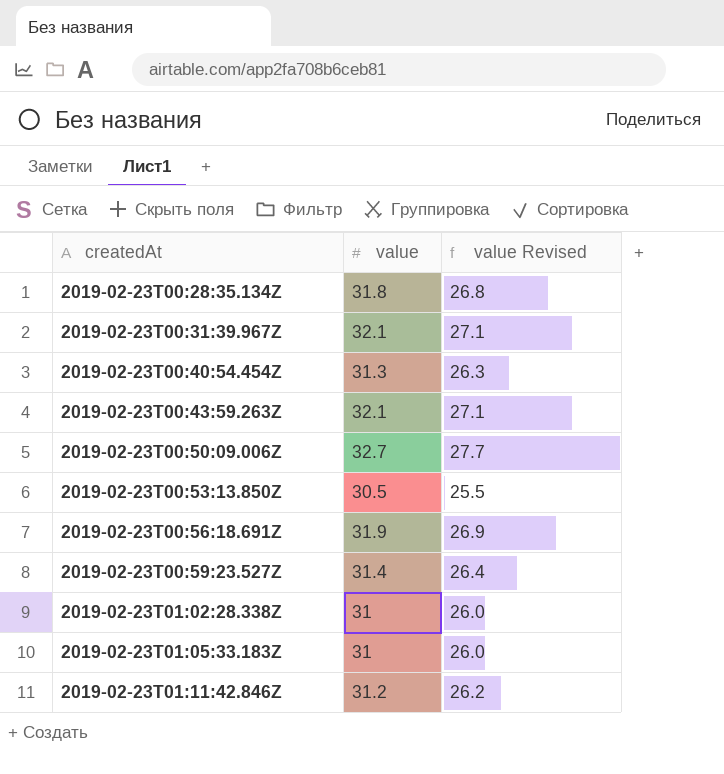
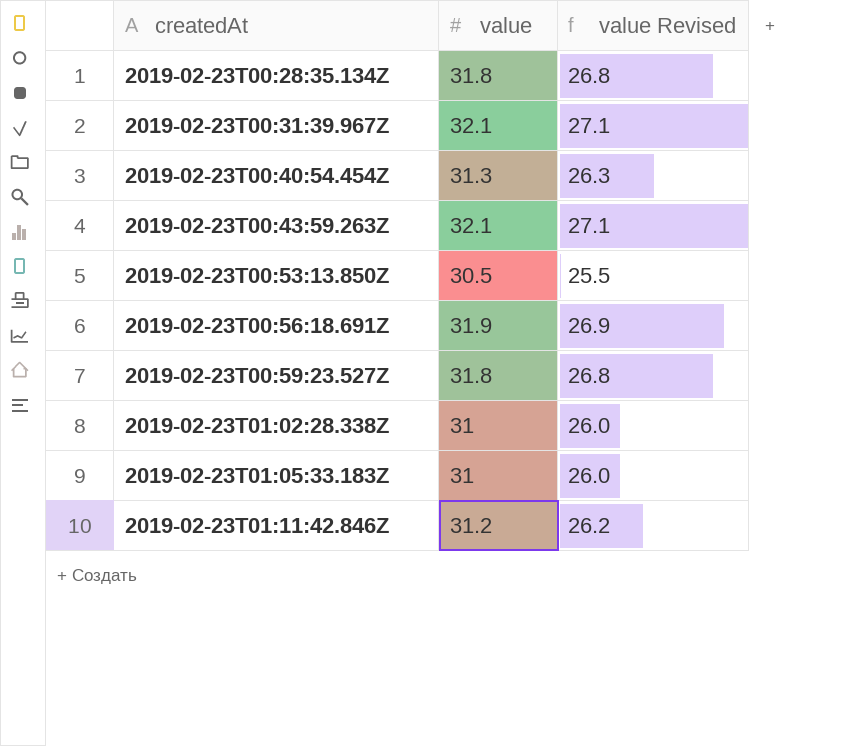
row 2019-02-23T00:50:09.006Z: 32.7 | 27.7 -> none
2019-02-23T00:59:23.527Z | value: 31.4 -> 31.8
2019-02-23T00:59:23.527Z | value Revised: 26.4 -> 26.8

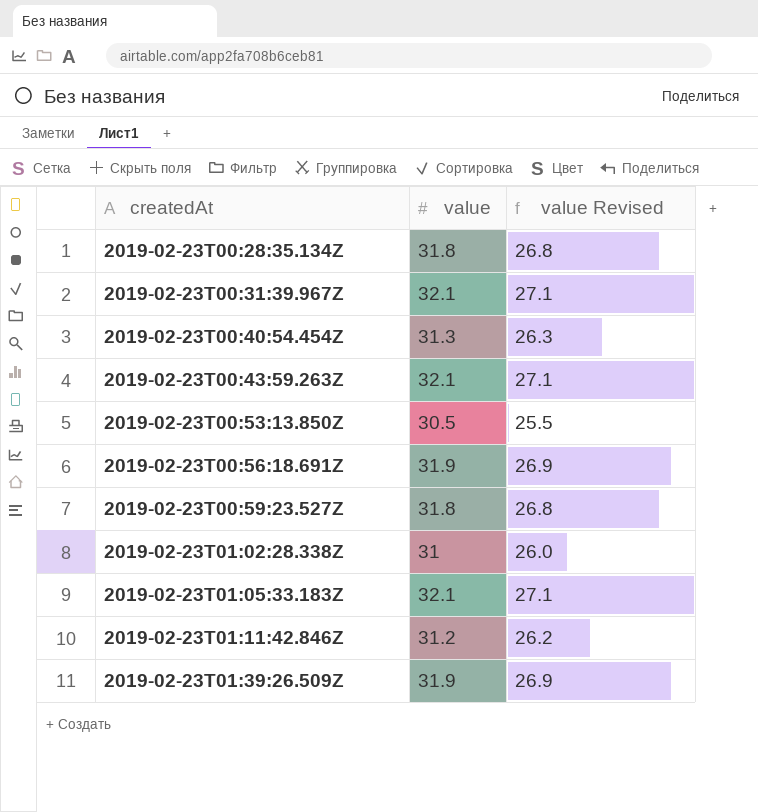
2019-02-23T01:05:33.183Z | value: 31 -> 32.1
2019-02-23T01:05:33.183Z | value Revised: 26.0 -> 27.1
row 2019-02-23T01:39:26.509Z: none -> 31.9 | 26.9

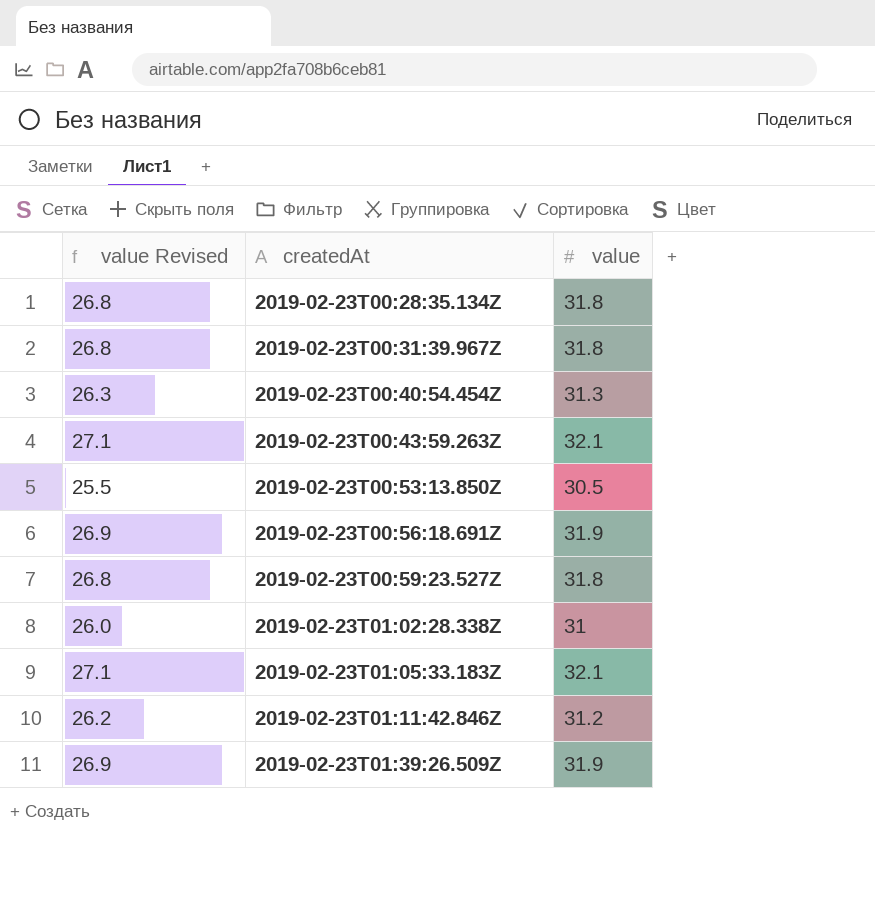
column value Revised | position: 3 -> 1
2019-02-23T00:31:39.967Z | value Revised: 27.1 -> 26.8
2019-02-23T00:31:39.967Z | value: 32.1 -> 31.8

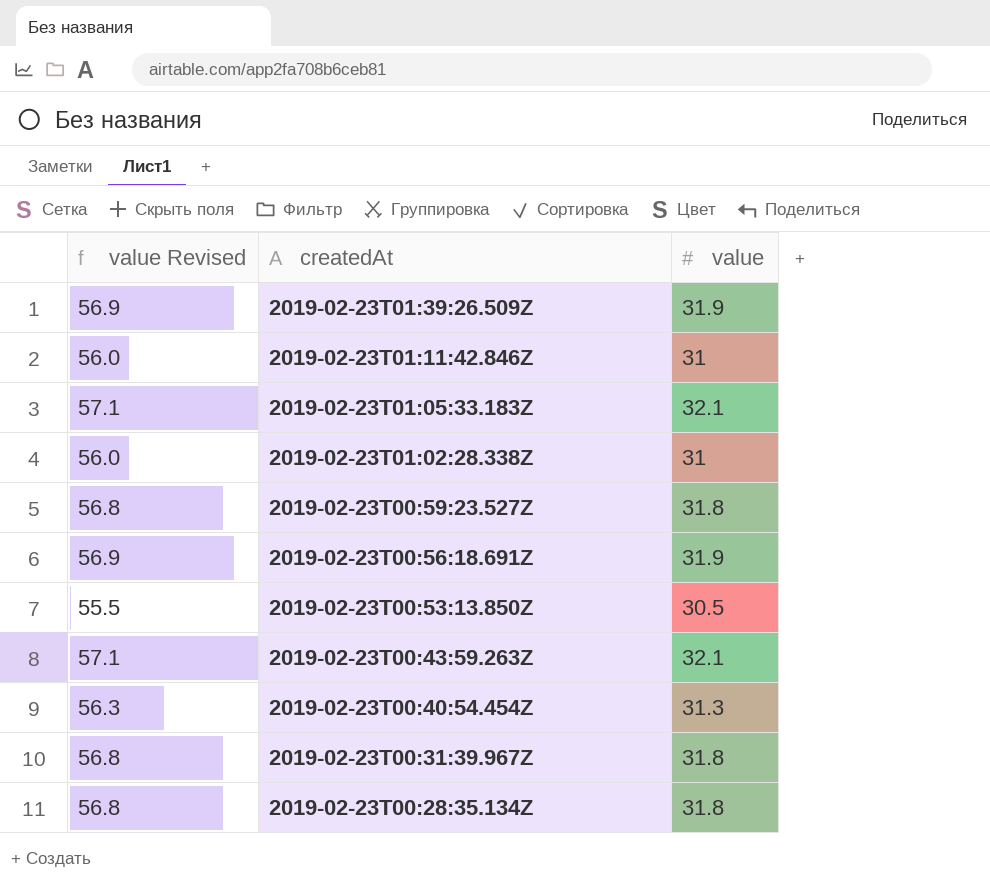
row order: createdAt ascending -> createdAt descending
column value Revised | formula: [value] - 5 -> [value] + 25
2019-02-23T01:11:42.846Z | value: 31.2 -> 31

